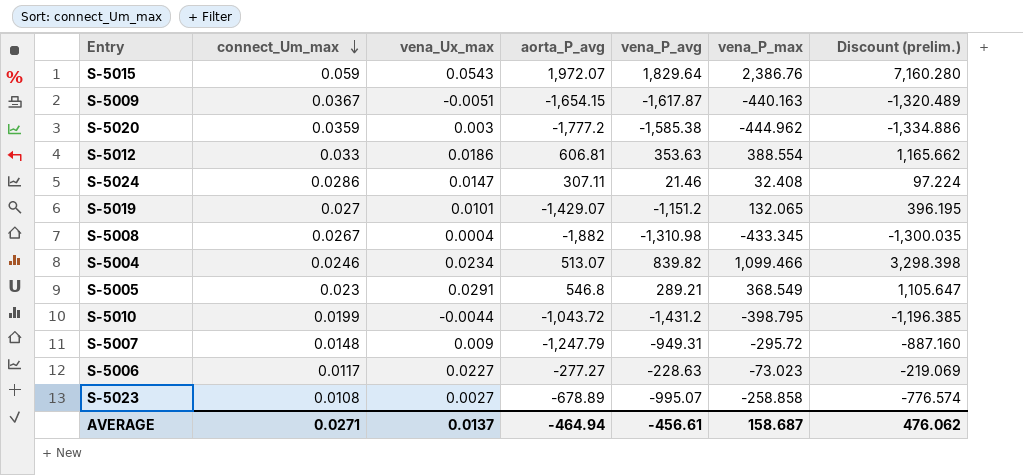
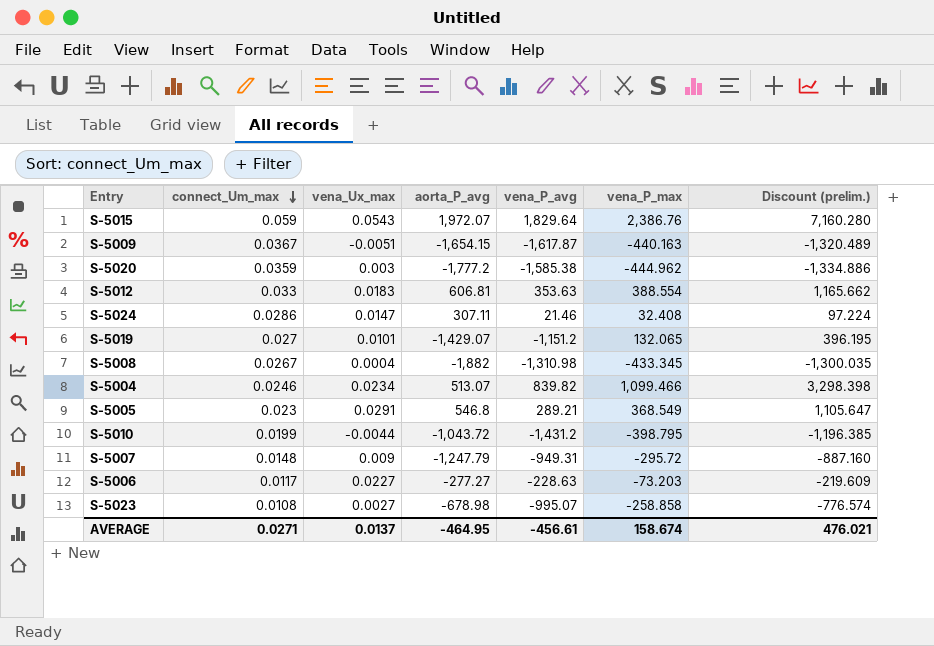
S-5012 | vena_Ux_max: 0.0186 -> 0.0183
S-5006 | vena_P_max: -73.023 -> -73.203
S-5006 | Discount (prelim.): -219.069 -> -219.609
S-5023 | aorta_P_avg: -678.89 -> -678.98
AVERAGE | aorta_P_avg: -464.94 -> -464.95
AVERAGE | vena_P_max: 158.687 -> 158.674
AVERAGE | Discount (prelim.): 476.062 -> 476.021

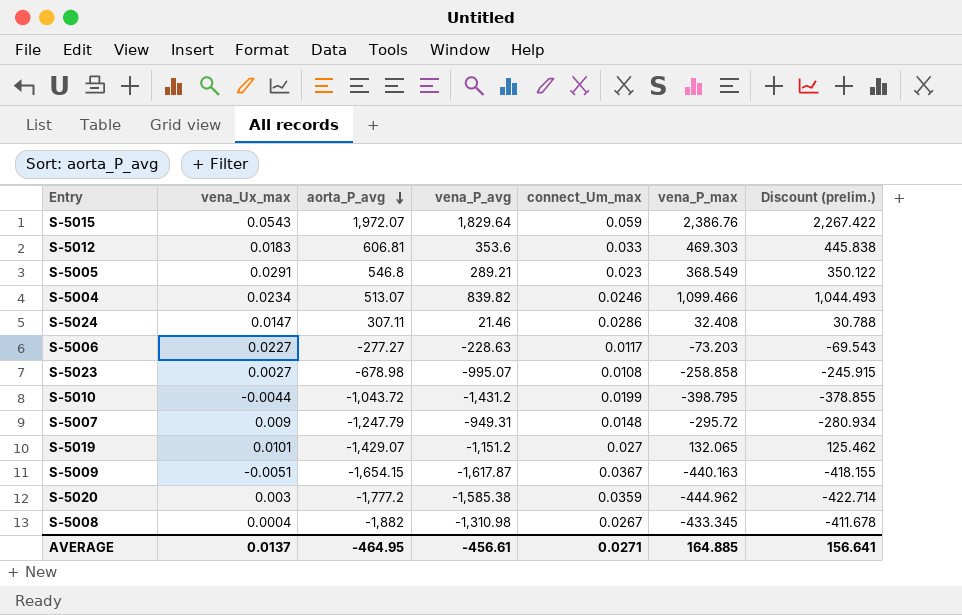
row order: connect_Um_max descending -> aorta_P_avg descending
column connect_Um_max | position: 2 -> 5
column Discount (prelim.) | formula: [vena_P_max] * 3 -> [vena_P_max] * 0.95
S-5012 | vena_P_avg: 353.63 -> 353.6
S-5012 | vena_P_max: 388.554 -> 469.303
AVERAGE | vena_P_max: 158.674 -> 164.885
AVERAGE | Discount (prelim.): 476.021 -> 156.641

